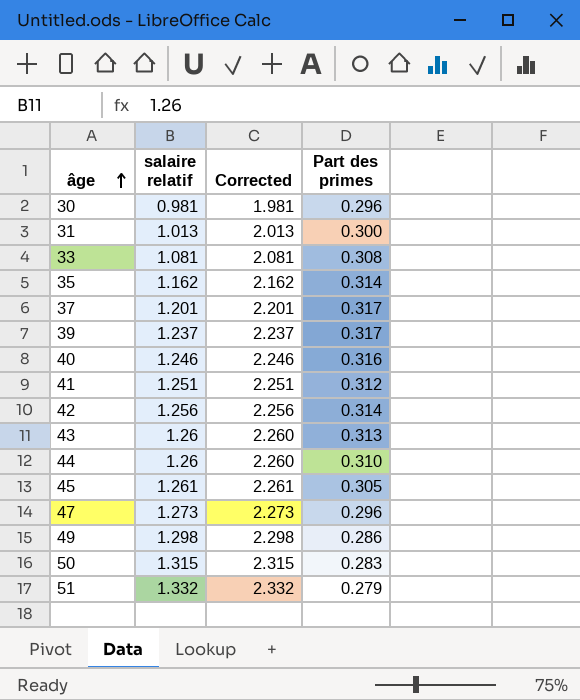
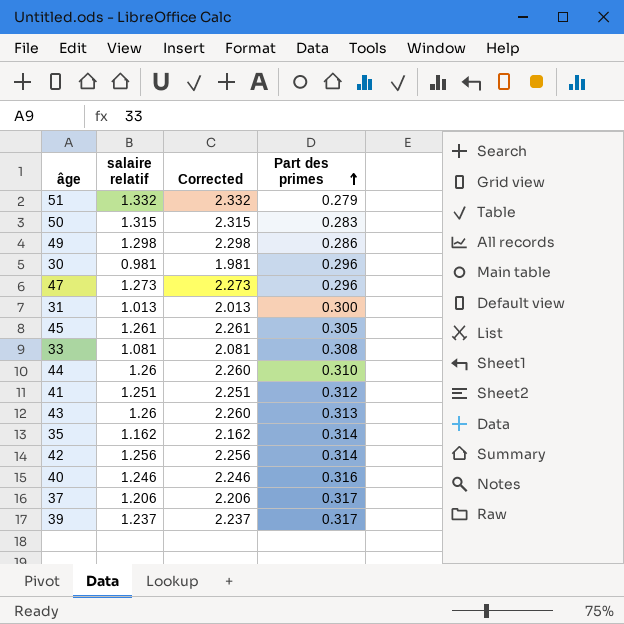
row order: âge ascending -> Part des primes ascending
37 | salaire relatif: 1.201 -> 1.206
37 | Corrected: 2.201 -> 2.206

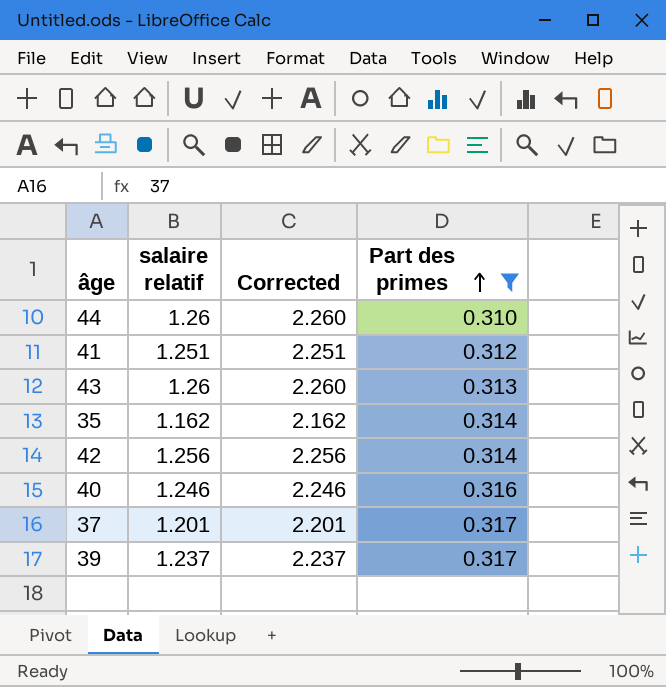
filter: none -> Part des primes >= 0.310
37 | salaire relatif: 1.206 -> 1.201
37 | Corrected: 2.206 -> 2.201

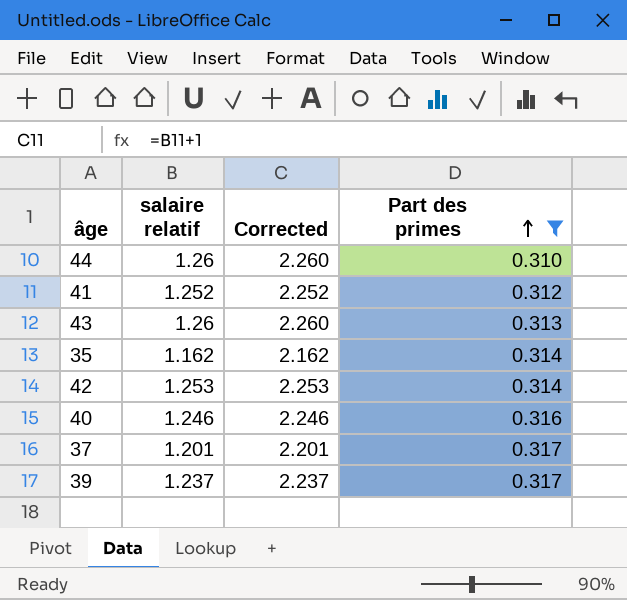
41 | salaire relatif: 1.251 -> 1.252
41 | Corrected: 2.251 -> 2.252
42 | salaire relatif: 1.256 -> 1.253
42 | Corrected: 2.256 -> 2.253

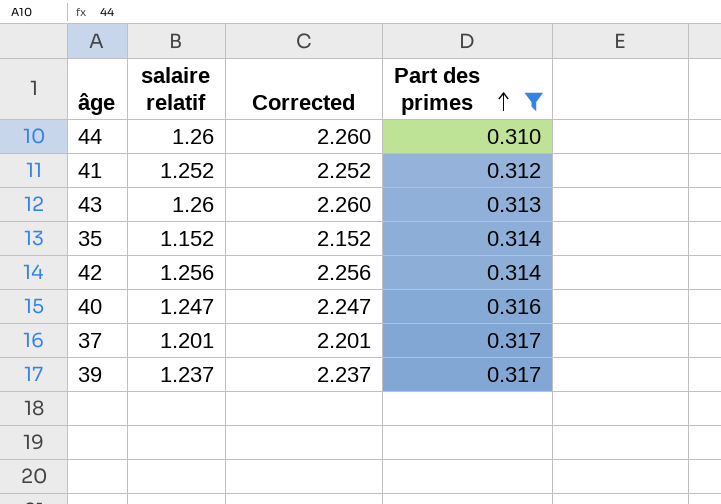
35 | salaire relatif: 1.162 -> 1.152
35 | Corrected: 2.162 -> 2.152
42 | salaire relatif: 1.253 -> 1.256
42 | Corrected: 2.253 -> 2.256
40 | salaire relatif: 1.246 -> 1.247
40 | Corrected: 2.246 -> 2.247

